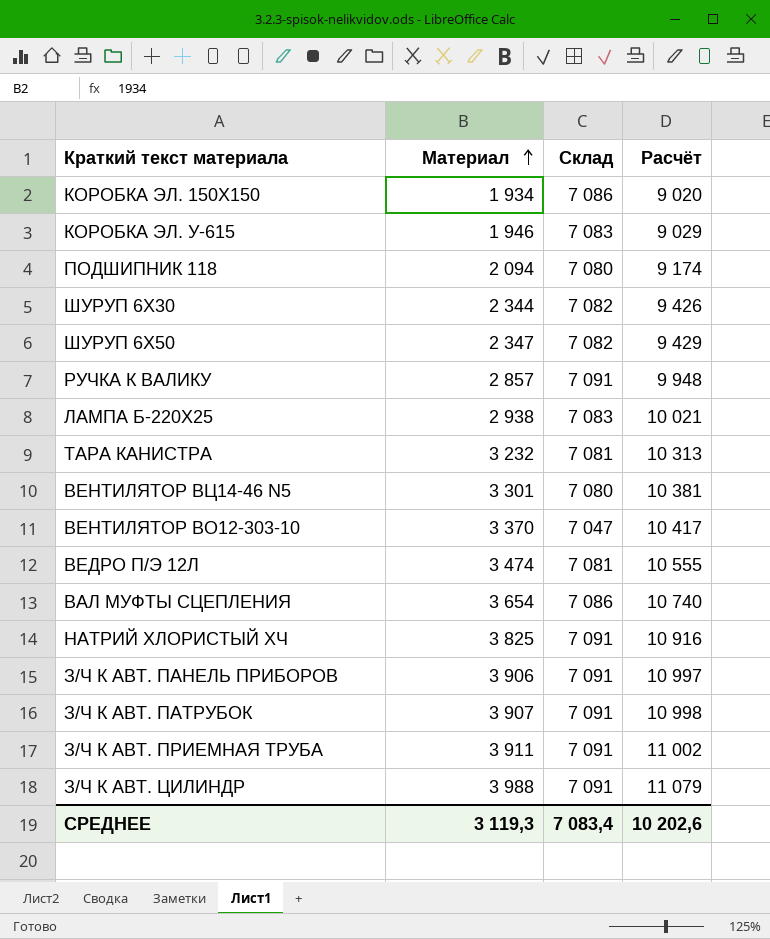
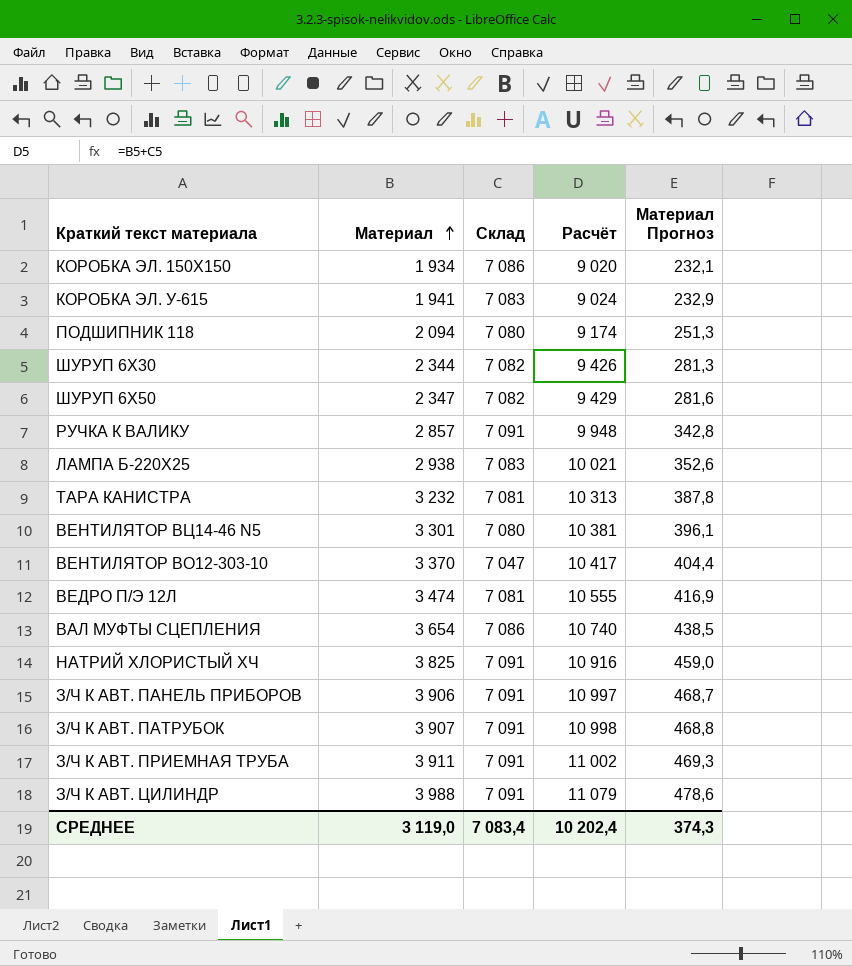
column Материал Прогноз | formula: none -> [Материал] * 0,12
КОРОБКА ЭЛ. У-615 | Материал: 1 946 -> 1 941
КОРОБКА ЭЛ. У-615 | Расчёт: 9 029 -> 9 024
СРЕДНЕЕ | Материал: 3 119,3 -> 3 119,0
СРЕДНЕЕ | Расчёт: 10 202,6 -> 10 202,4

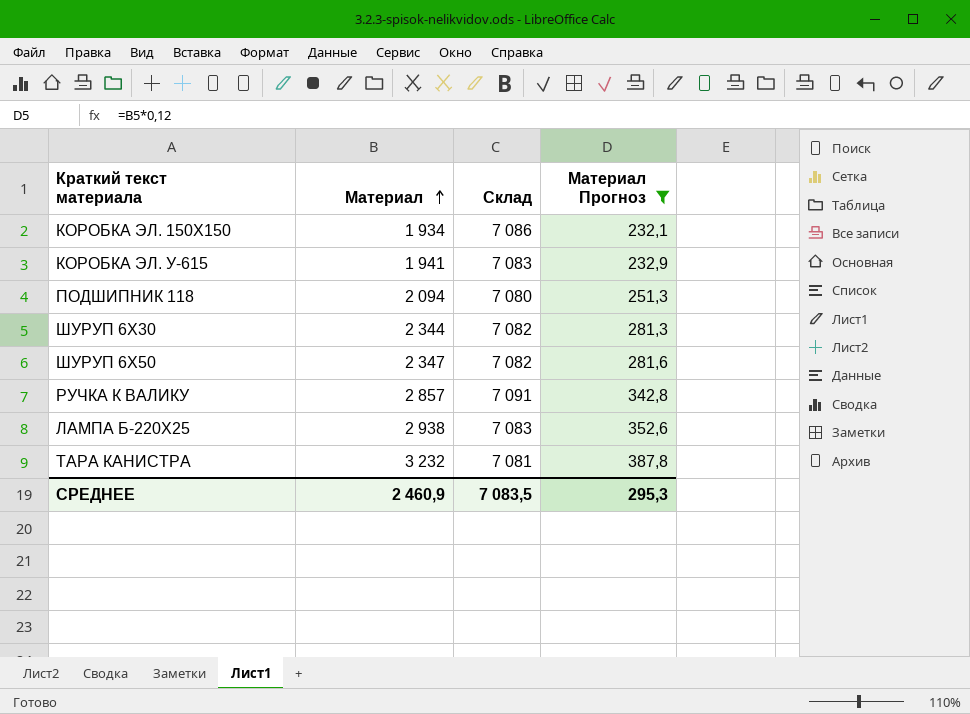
filter: none -> Материал Прогноз <= 387,8
column Расчёт | formula: [Материал] + [Склад] -> none
СРЕДНЕЕ | Материал: 3 119,0 -> 2 460,9
СРЕДНЕЕ | Склад: 7 083,4 -> 7 083,5
СРЕДНЕЕ | Материал Прогноз: 374,3 -> 295,3

